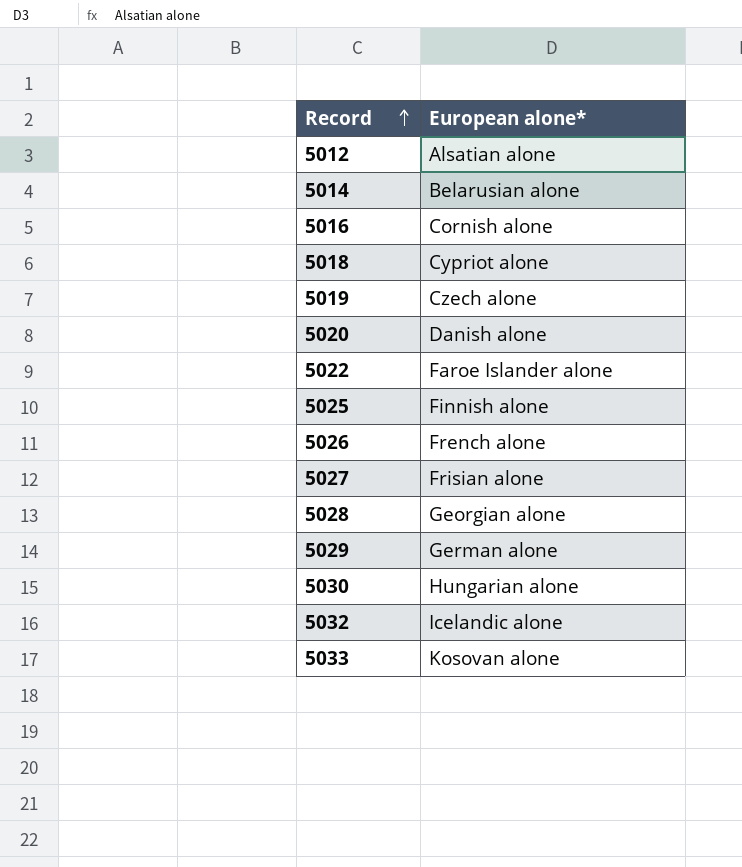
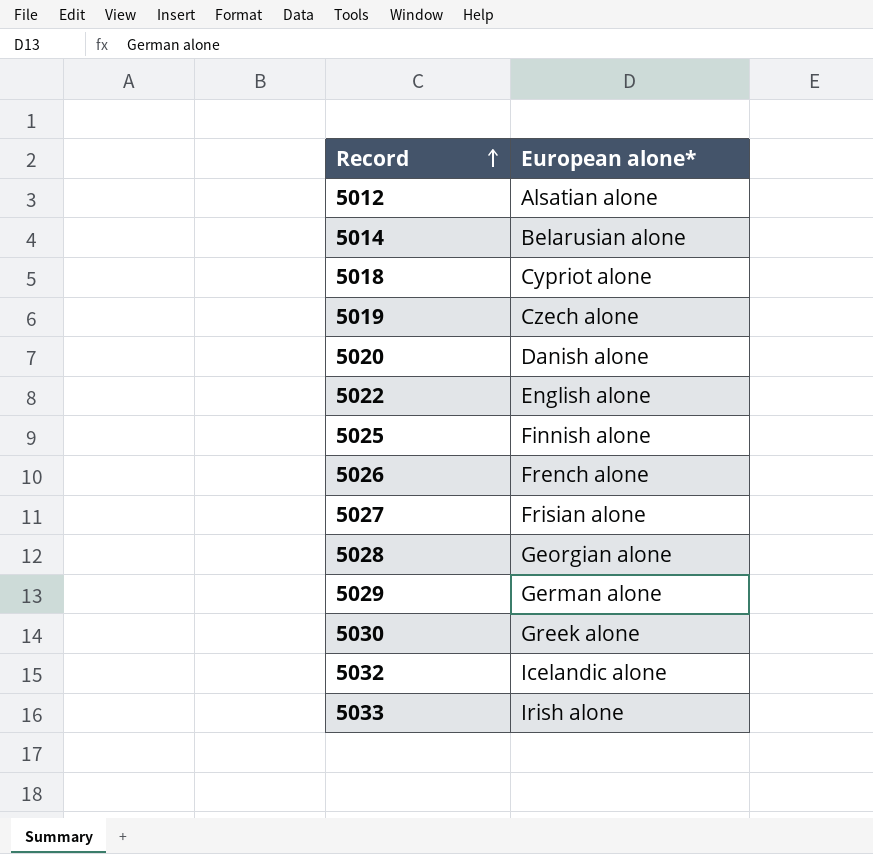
row 5016: Cornish alone -> none
5022 | European alone*: Faroe Islander alone -> English alone
5030 | European alone*: Hungarian alone -> Greek alone
5033 | European alone*: Kosovan alone -> Irish alone

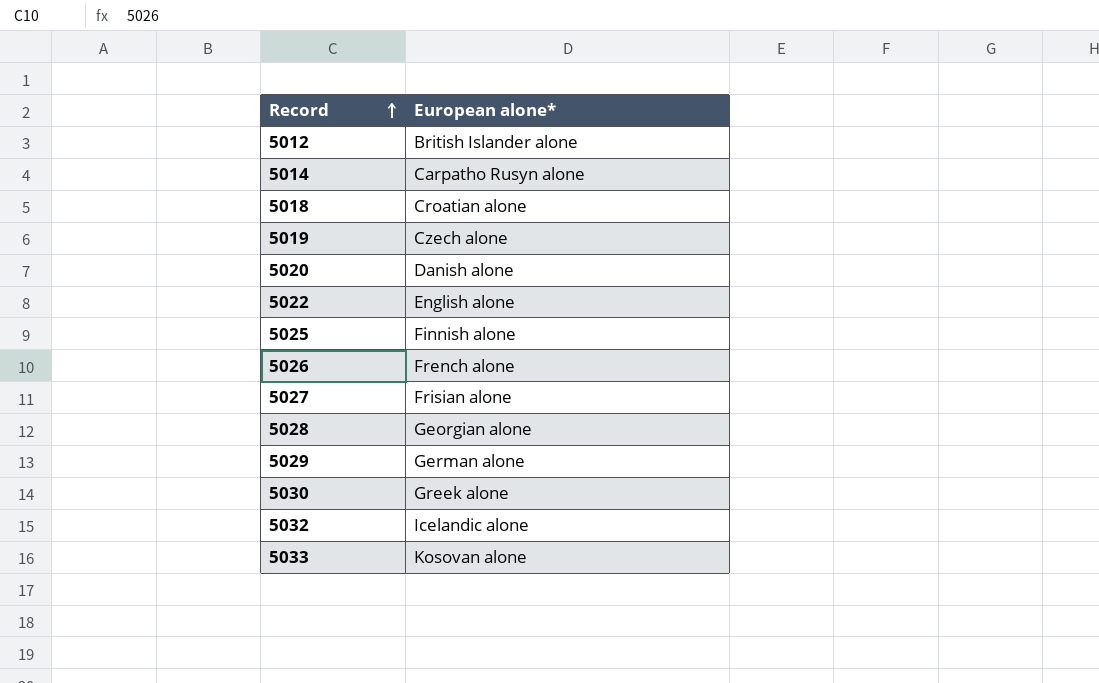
5012 | European alone*: Alsatian alone -> British Islander alone
5014 | European alone*: Belarusian alone -> Carpatho Rusyn alone
5018 | European alone*: Cypriot alone -> Croatian alone
5033 | European alone*: Irish alone -> Kosovan alone

